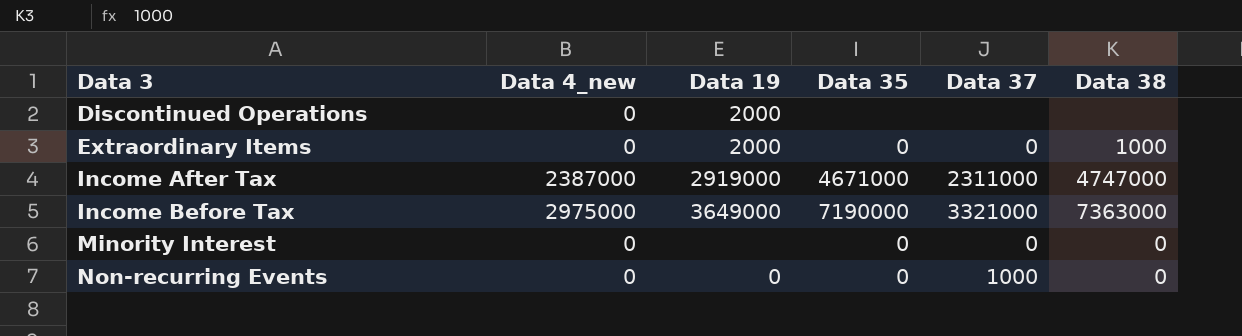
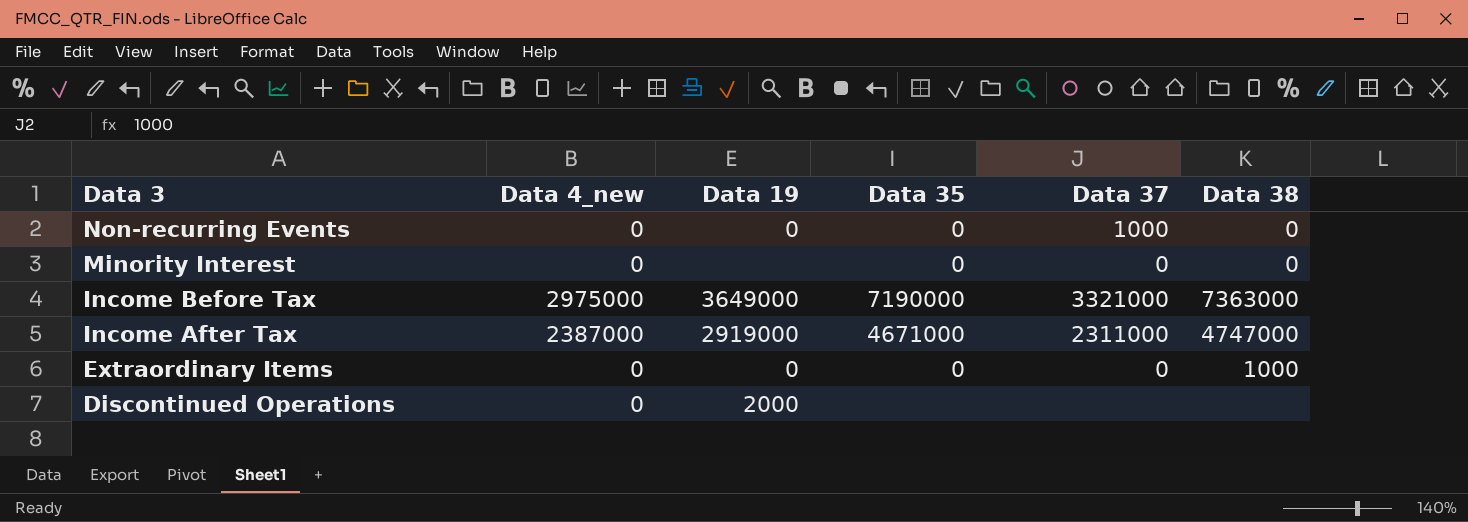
row order: Data 3 ascending -> Data 3 descending
Extraordinary Items | Data 19: 2000 -> 0

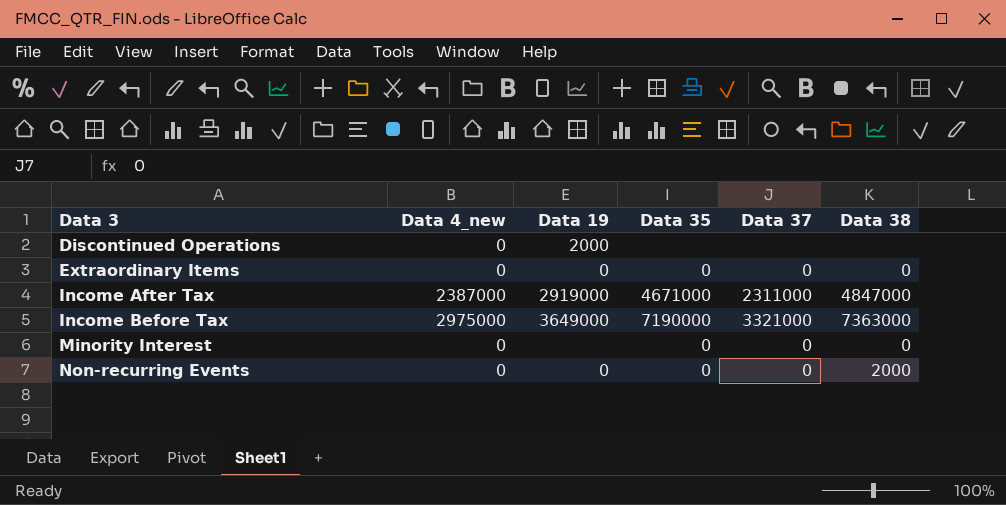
row order: Data 3 descending -> Data 3 ascending
Extraordinary Items | Data 38: 1000 -> 0
Income After Tax | Data 38: 4747000 -> 4847000
Non-recurring Events | Data 37: 1000 -> 0
Non-recurring Events | Data 38: 0 -> 2000

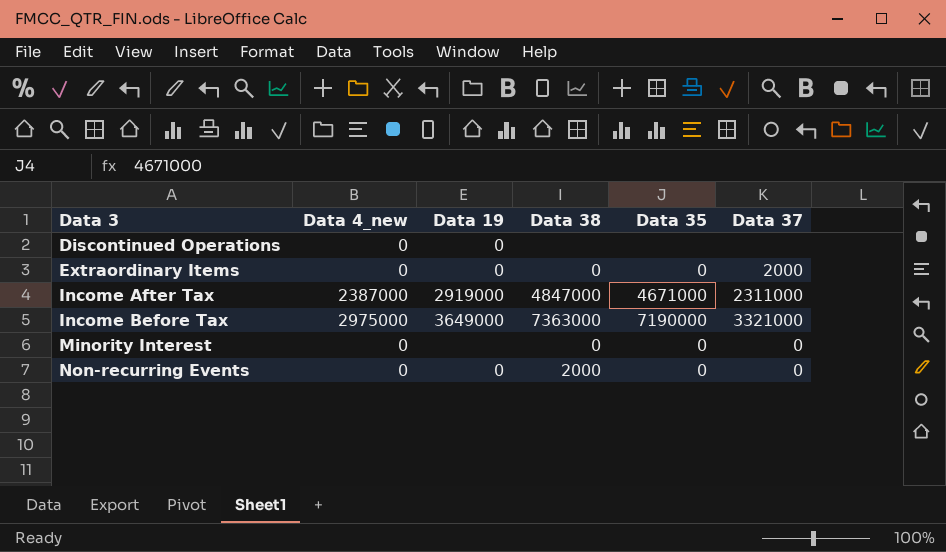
column Data 38 | position: 6 -> 4
Discontinued Operations | Data 19: 2000 -> 0
Extraordinary Items | Data 37: 0 -> 2000

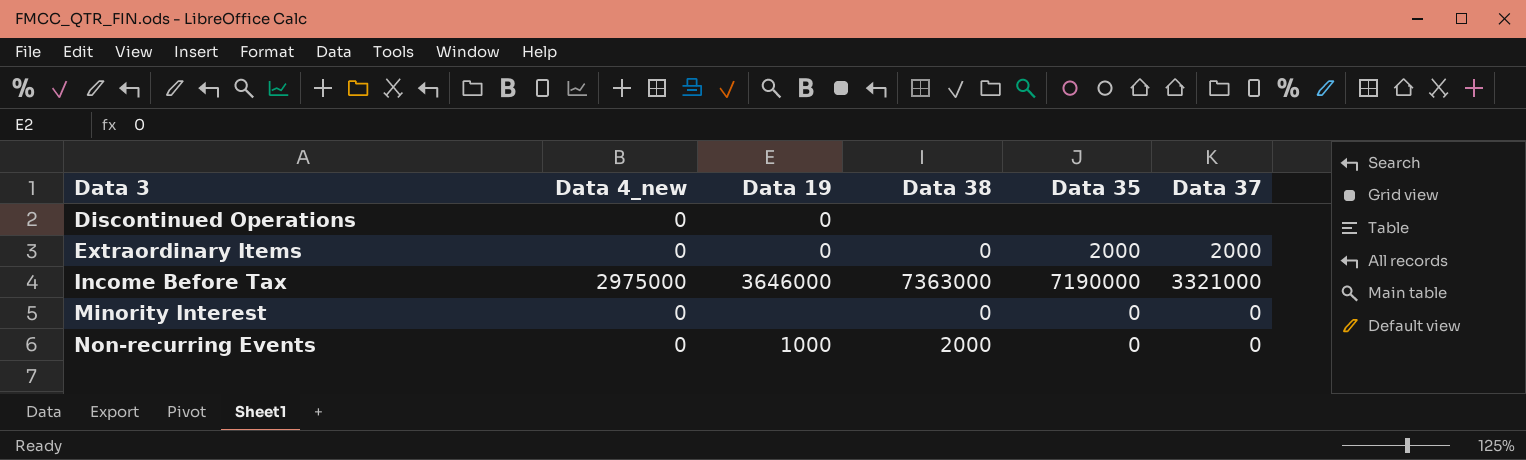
row Income After Tax: 2387000 | 2919000 | 4847000 | 4671000 | 2311000 -> none
Extraordinary Items | Data 35: 0 -> 2000
Income Before Tax | Data 19: 3649000 -> 3646000
Non-recurring Events | Data 19: 0 -> 1000

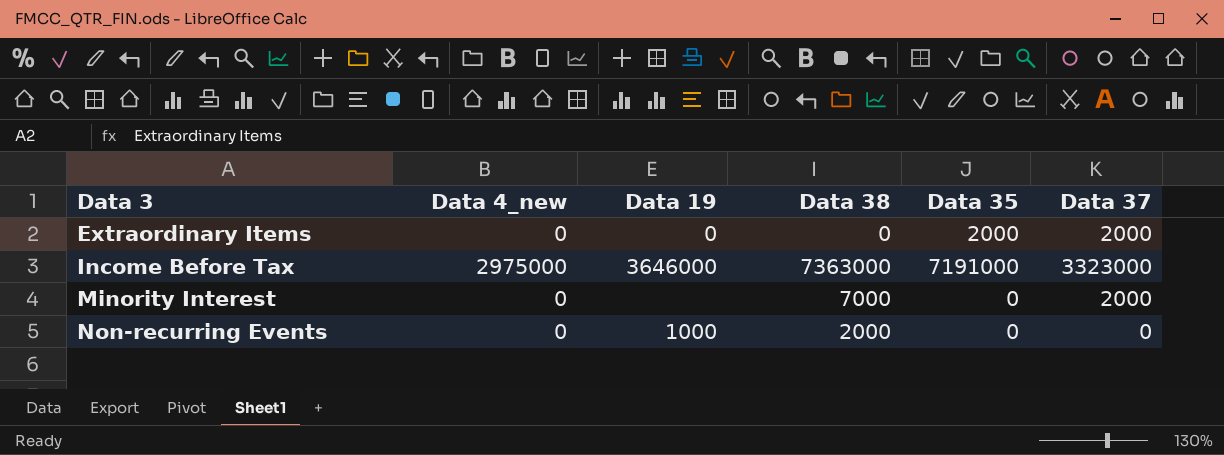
row Discontinued Operations: 0 | 0 | none | none | none -> none
Income Before Tax | Data 35: 7190000 -> 7191000
Income Before Tax | Data 37: 3321000 -> 3323000
Minority Interest | Data 38: 0 -> 7000
Minority Interest | Data 37: 0 -> 2000

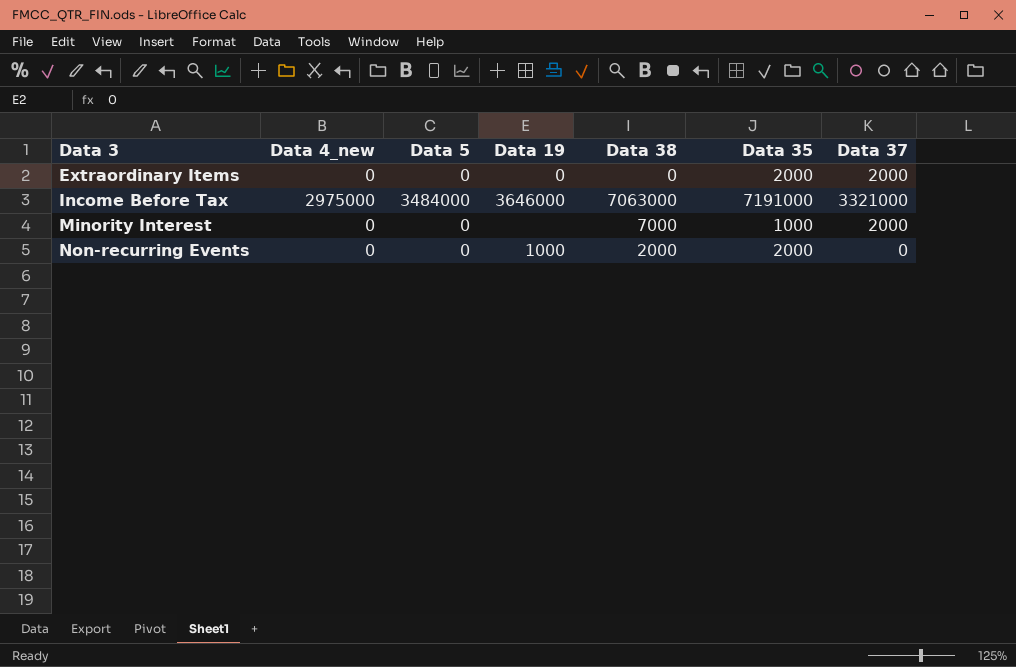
column Data 5 | position: none -> 3
Income Before Tax | Data 38: 7363000 -> 7063000
Income Before Tax | Data 37: 3323000 -> 3321000
Minority Interest | Data 35: 0 -> 1000
Non-recurring Events | Data 35: 0 -> 2000

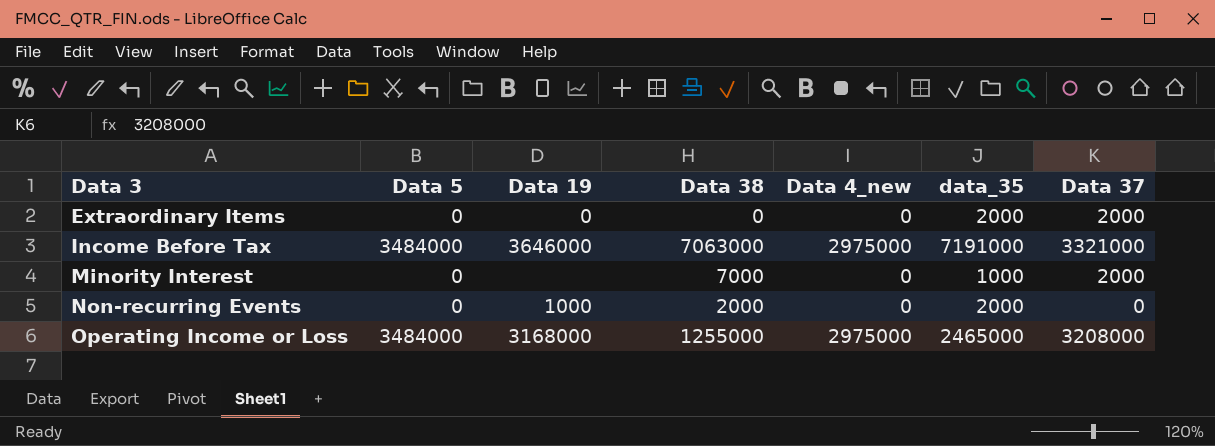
column Data 4_new | position: 2 -> 5
column name: Data 35 -> data_35
row Operating Income or Loss: none -> 3484000 | 3168000 | 1255000 | 2975000 | 2465000 | 3208000

